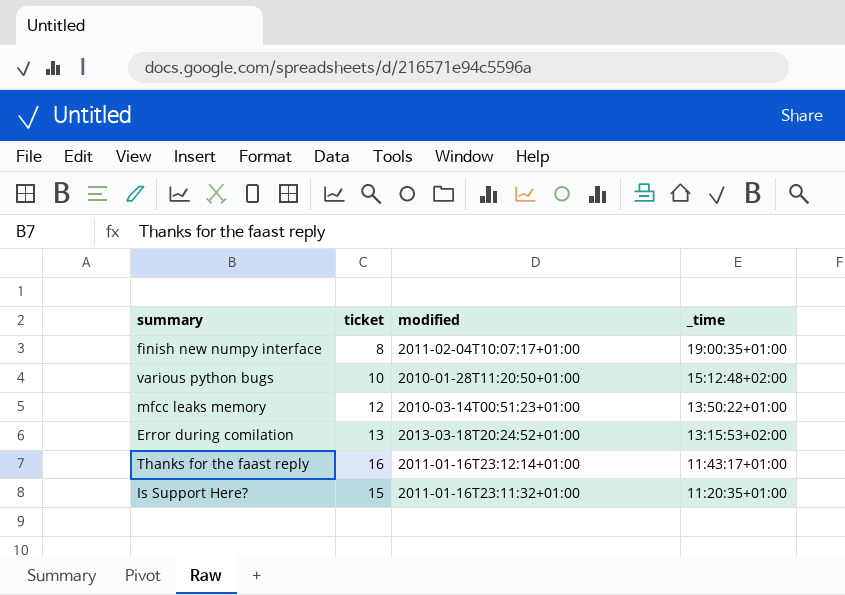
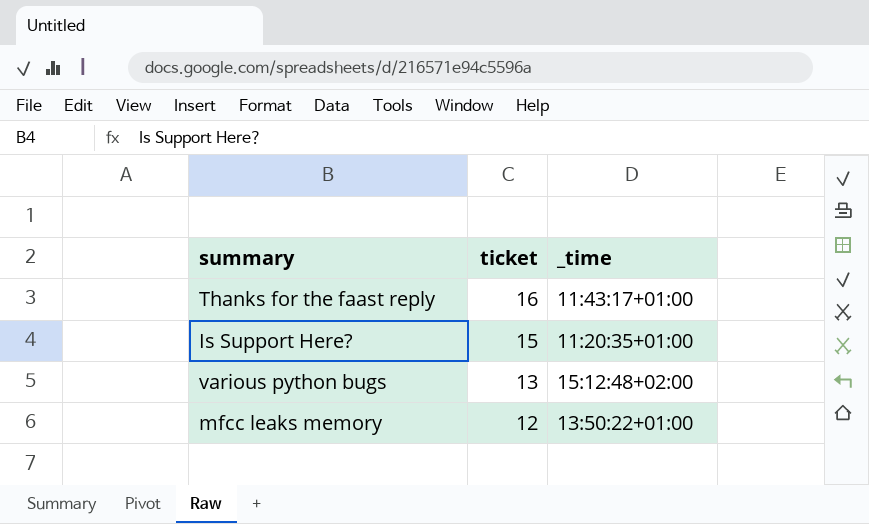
row order: _time descending -> ticket descending
column modified | position: 3 -> none
row finish new numpy interface: 8 | 2011-02-04T10:07:17+01:00 | 19:00:35+01:00 -> none
row Error during comilation: 13 | 2013-03-18T20:24:52+01:00 | 13:15:53+02:00 -> none
various python bugs | ticket: 10 -> 13

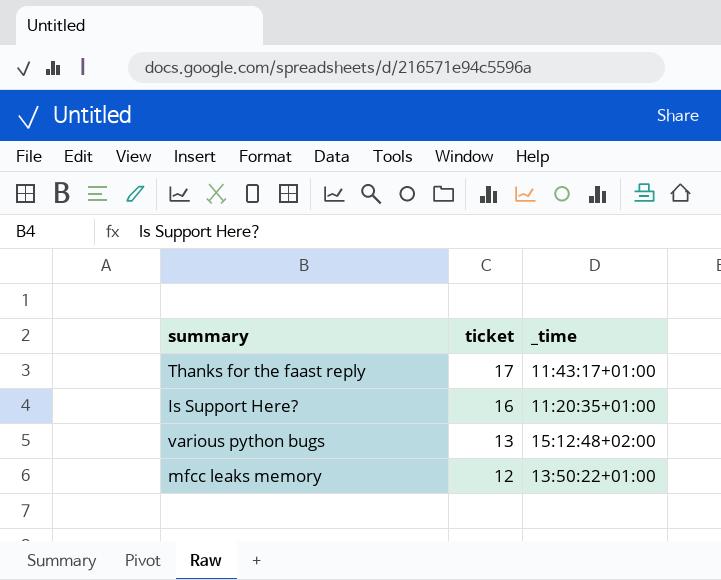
Thanks for the faast reply | ticket: 16 -> 17
Is Support Here? | ticket: 15 -> 16

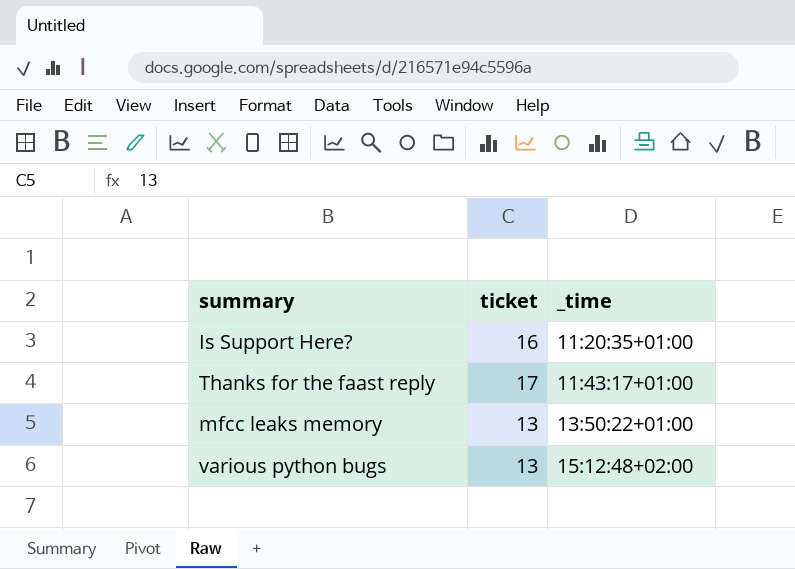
row order: ticket descending -> _time ascending
mfcc leaks memory | ticket: 12 -> 13

